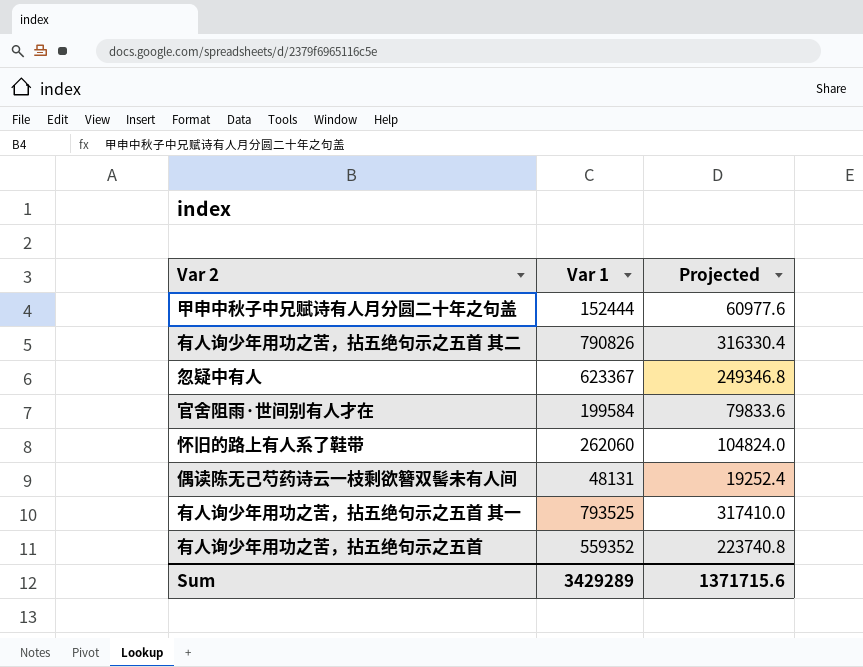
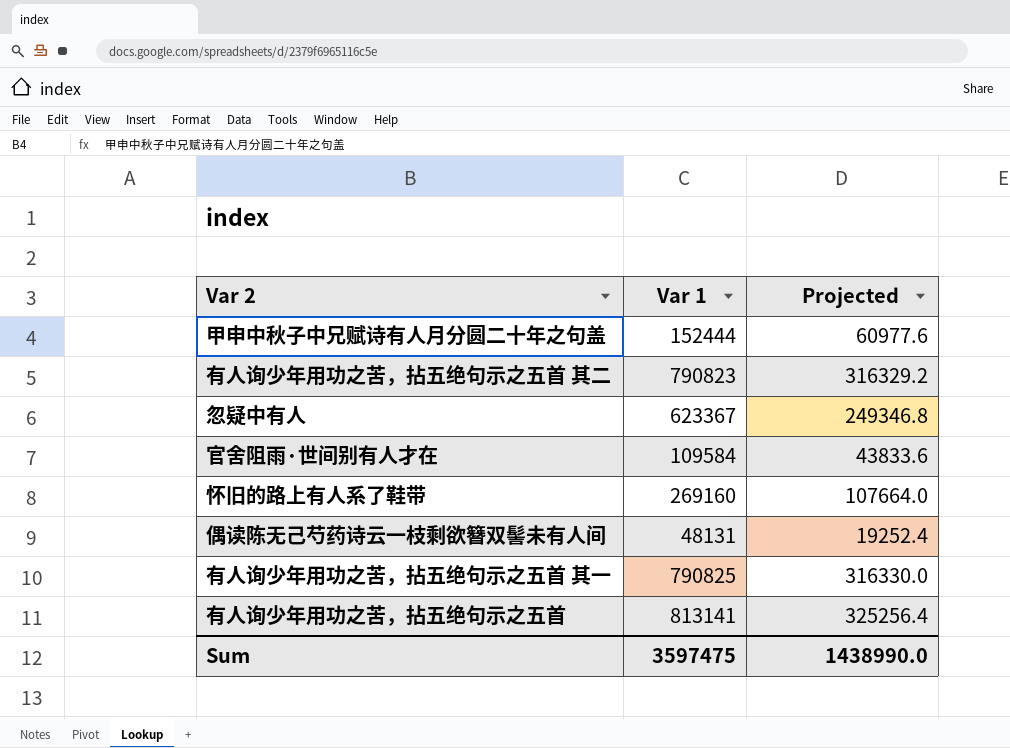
有人询少年用功之苦，拈五绝句示之五首 其二 | Var 1: 790826 -> 790823
有人询少年用功之苦，拈五绝句示之五首 其二 | Projected: 316330.4 -> 316329.2
官舍阻雨·世间别有人才在 | Var 1: 199584 -> 109584
官舍阻雨·世间别有人才在 | Projected: 79833.6 -> 43833.6
怀旧的路上有人系了鞋带 | Var 1: 262060 -> 269160
怀旧的路上有人系了鞋带 | Projected: 104824.0 -> 107664.0
有人询少年用功之苦，拈五绝句示之五首 其一 | Var 1: 793525 -> 790825
有人询少年用功之苦，拈五绝句示之五首 其一 | Projected: 317410.0 -> 316330.0
有人询少年用功之苦，拈五绝句示之五首 | Var 1: 559352 -> 813141
有人询少年用功之苦，拈五绝句示之五首 | Projected: 223740.8 -> 325256.4
Sum | Var 1: 3429289 -> 3597475
Sum | Projected: 1371715.6 -> 1438990.0

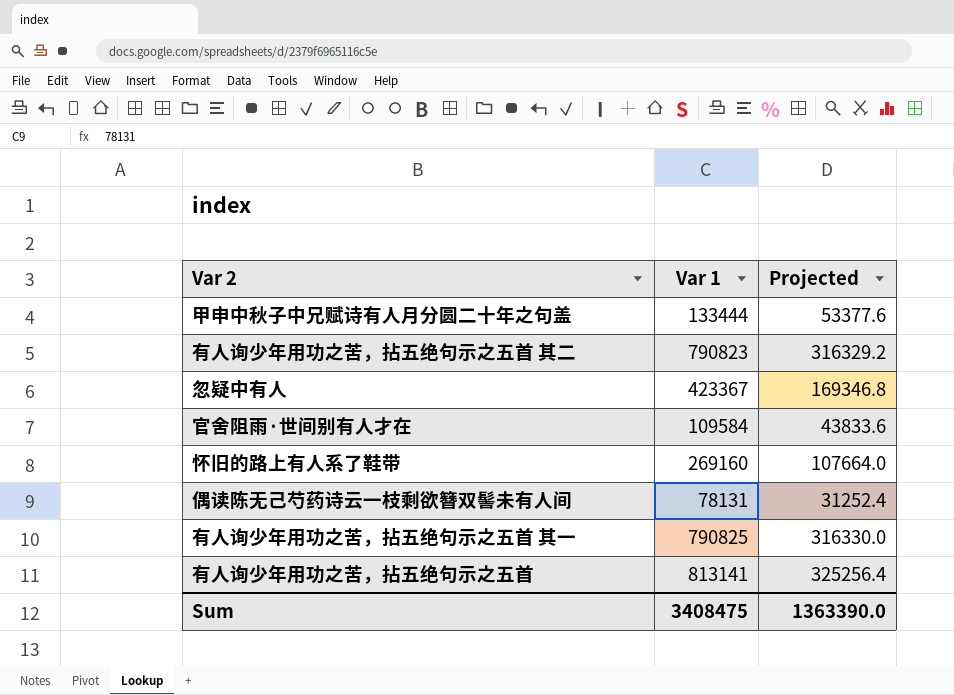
甲申中秋子中兄赋诗有人月分圆二十年之句盖 | Var 1: 152444 -> 133444
甲申中秋子中兄赋诗有人月分圆二十年之句盖 | Projected: 60977.6 -> 53377.6
忽疑中有人 | Var 1: 623367 -> 423367
忽疑中有人 | Projected: 249346.8 -> 169346.8
偶读陈无己芍药诗云一枝剩欲簪双髻未有人间 | Var 1: 48131 -> 78131
偶读陈无己芍药诗云一枝剩欲簪双髻未有人间 | Projected: 19252.4 -> 31252.4
Sum | Var 1: 3597475 -> 3408475
Sum | Projected: 1438990.0 -> 1363390.0

